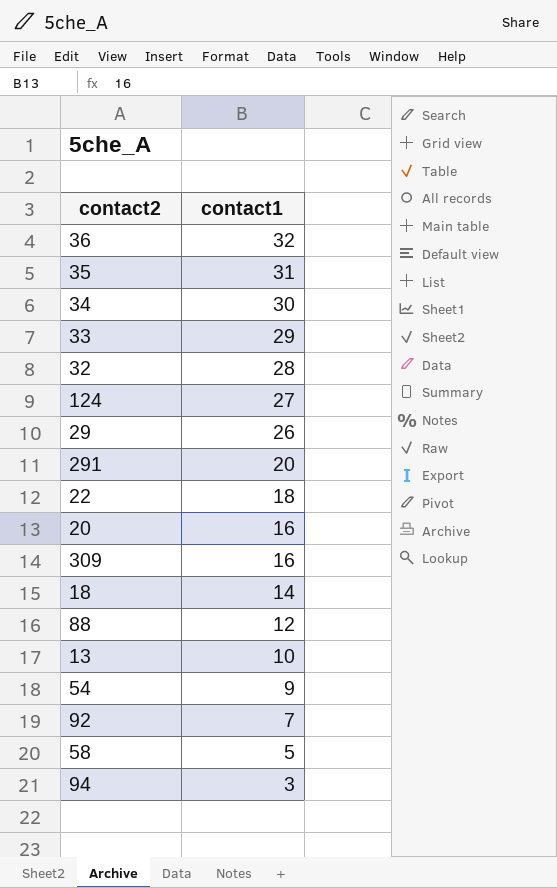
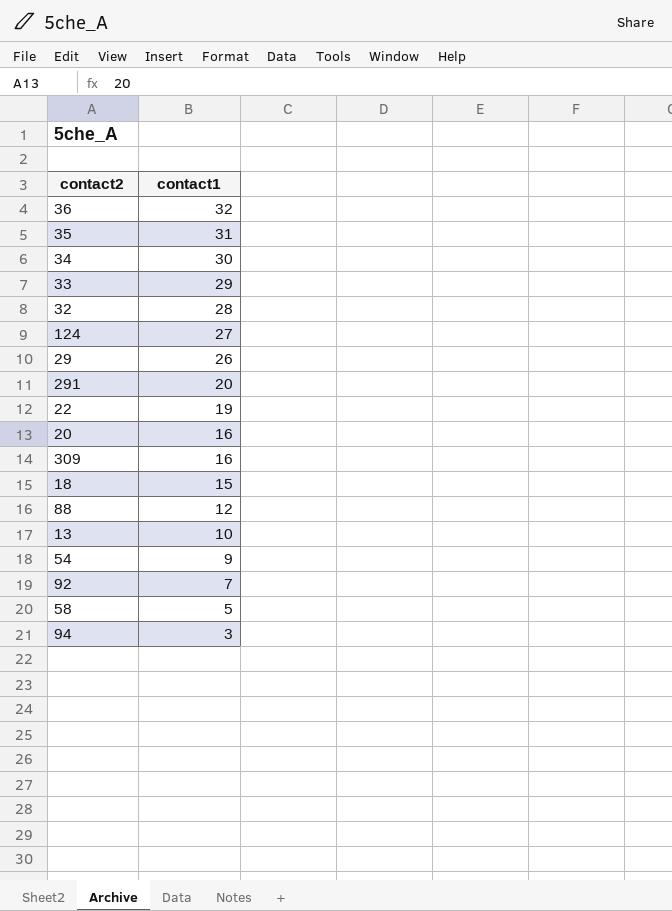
22 | contact1: 18 -> 19
18 | contact1: 14 -> 15

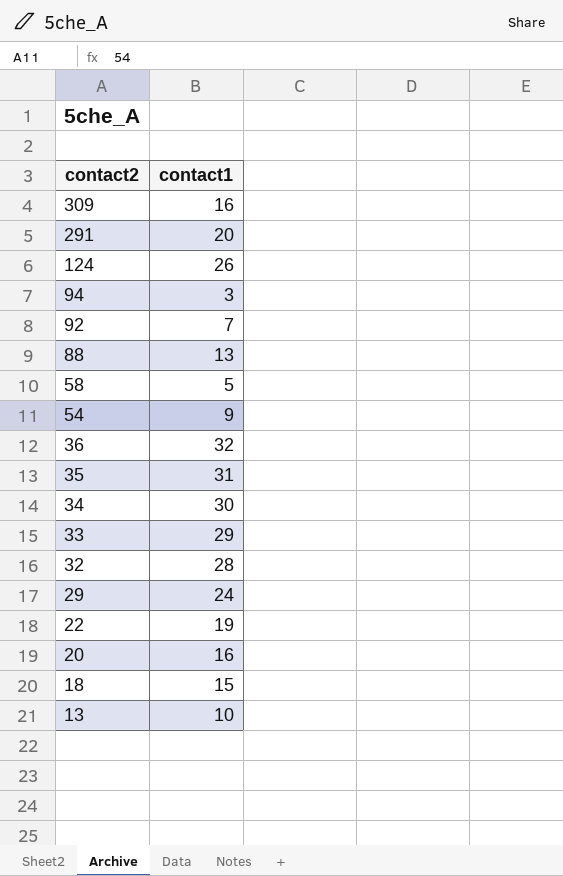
row order: contact1 descending -> contact2 descending
124 | contact1: 27 -> 26
88 | contact1: 12 -> 13
29 | contact1: 26 -> 24

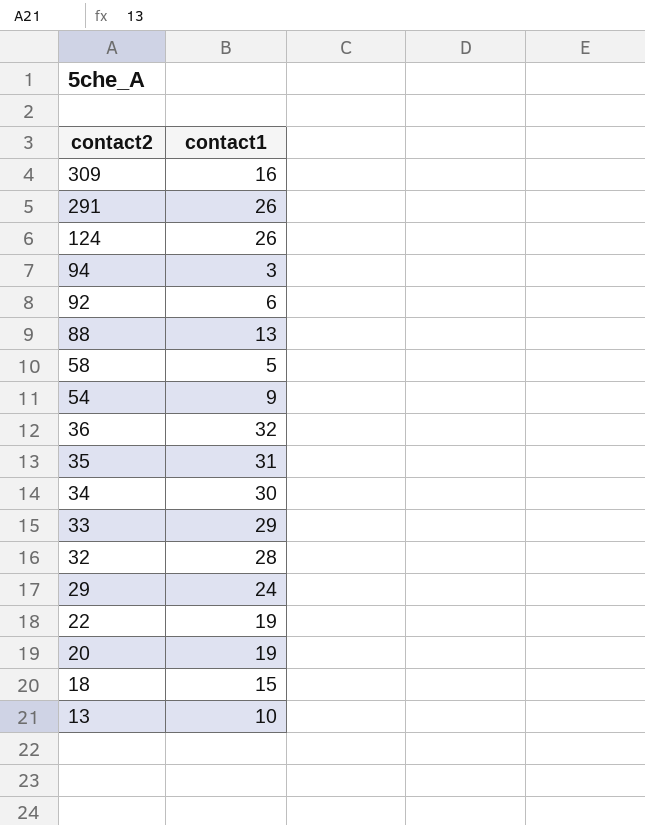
291 | contact1: 20 -> 26
92 | contact1: 7 -> 6
20 | contact1: 16 -> 19

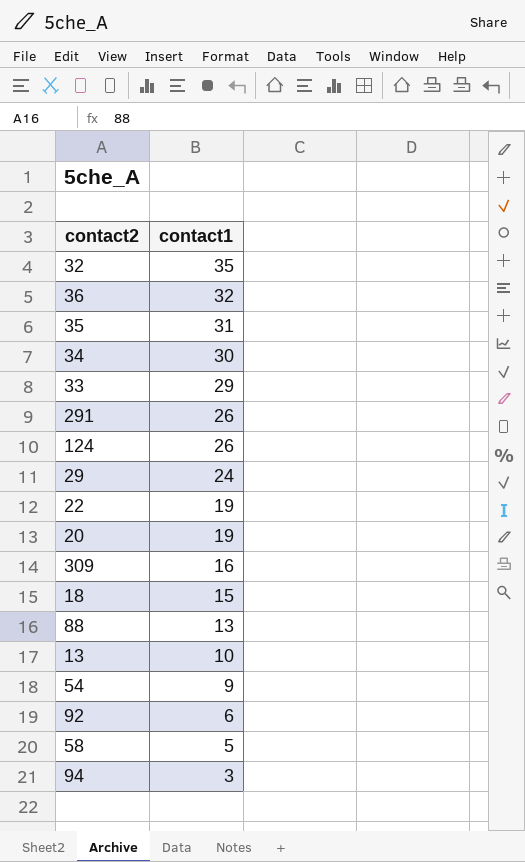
row order: contact2 descending -> contact1 descending
32 | contact1: 28 -> 35

